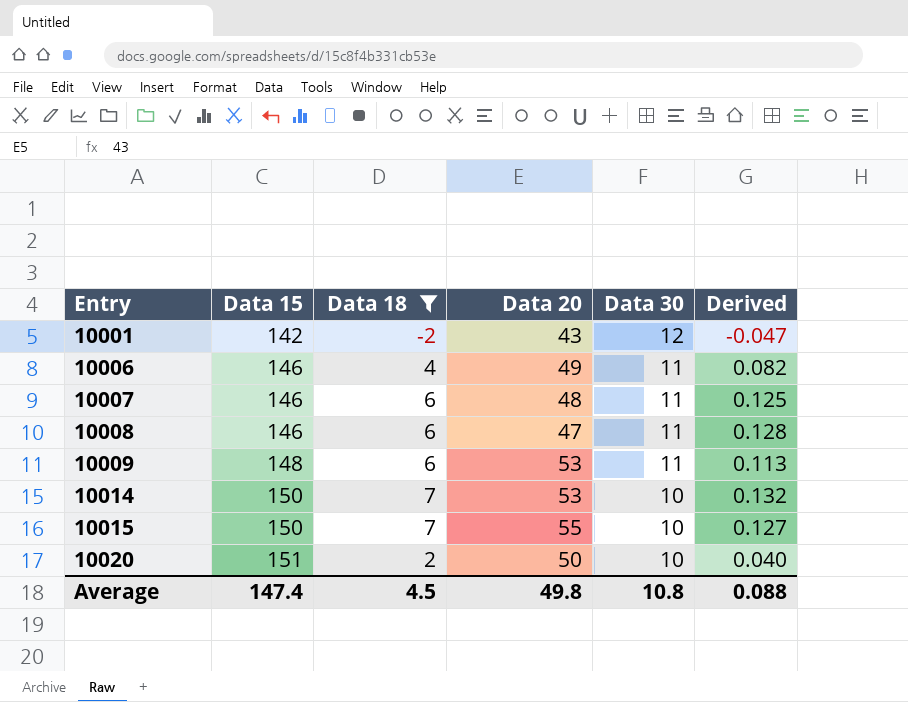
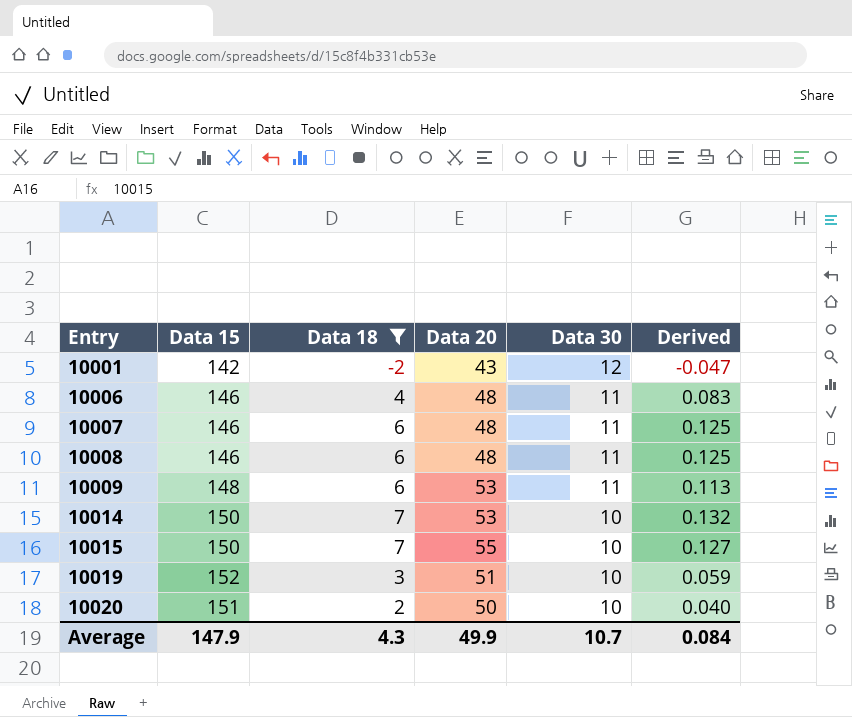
10006 | Data 20: 49 -> 48
10006 | Derived: 0.082 -> 0.083
10008 | Data 20: 47 -> 48
10008 | Derived: 0.128 -> 0.125
row 10019: none -> 152 | 3 | 51 | 10 | 0.059
Average | Data 15: 147.4 -> 147.9
Average | Data 18: 4.5 -> 4.3
Average | Data 20: 49.8 -> 49.9
Average | Data 30: 10.8 -> 10.7
Average | Derived: 0.088 -> 0.084

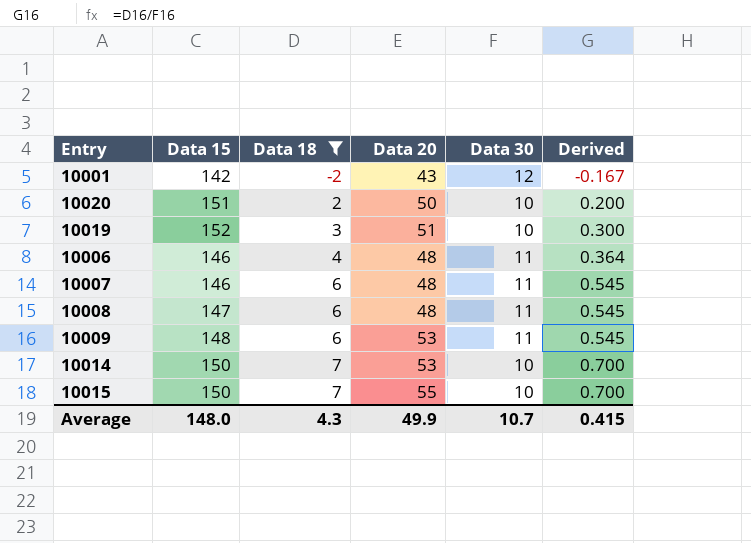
row order: Entry ascending -> Data 18 ascending
column Derived | formula: [Data 18] / [Data 20] -> [Data 18] / [Data 30]
10008 | Data 15: 146 -> 147
Average | Data 15: 147.9 -> 148.0
Average | Derived: 0.084 -> 0.415

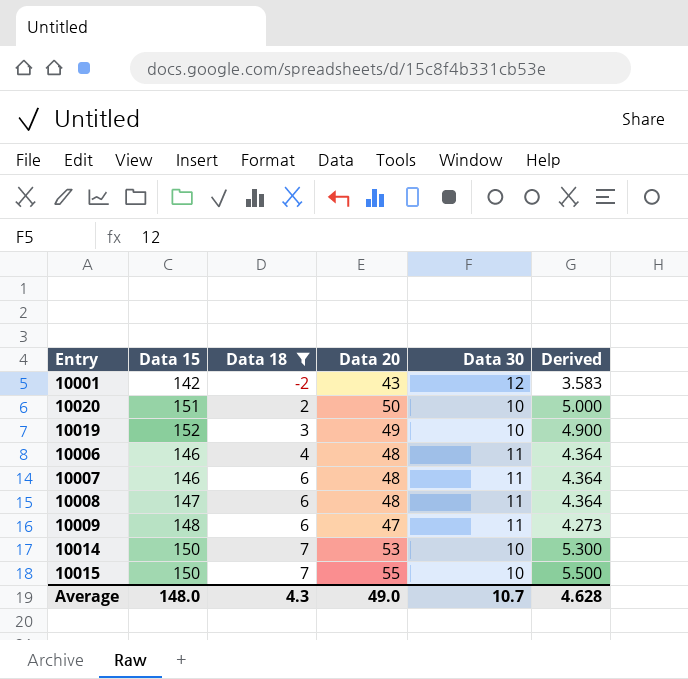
column Derived | formula: [Data 18] / [Data 30] -> [Data 20] / [Data 30]
10019 | Data 20: 51 -> 49
10009 | Data 20: 53 -> 47
Average | Data 20: 49.9 -> 49.0
Average | Derived: 0.415 -> 4.628

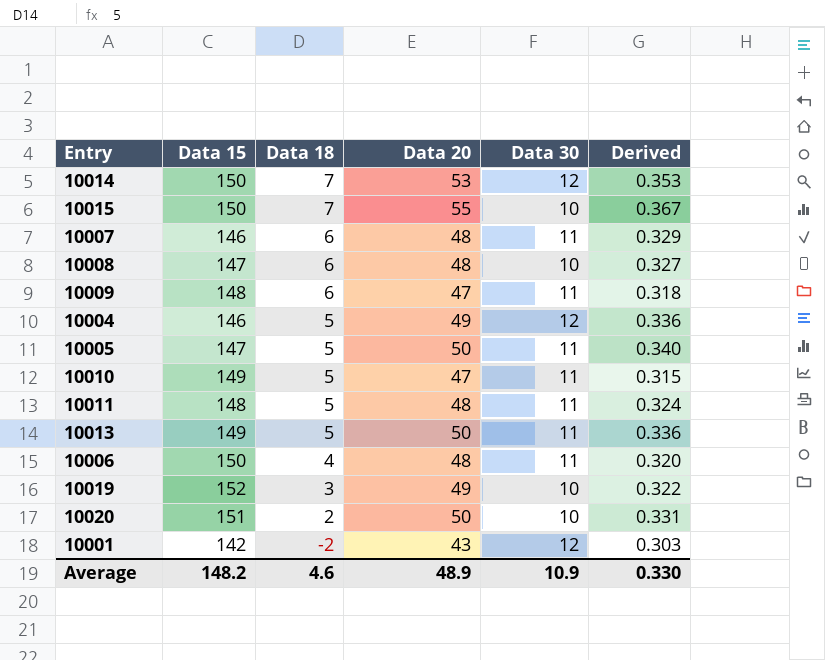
filter: Data 18 != 5 -> none
row order: Data 18 ascending -> Data 18 descending
column Derived | formula: [Data 20] / [Data 30] -> [Data 20] / [Data 15]
10014 | Data 30: 10 -> 12
10008 | Data 30: 11 -> 10
10006 | Data 15: 146 -> 150
Average | Data 15: 148.0 -> 148.2
Average | Data 18: 4.3 -> 4.6
Average | Data 20: 49.0 -> 48.9
Average | Data 30: 10.7 -> 10.9
Average | Derived: 4.628 -> 0.330

